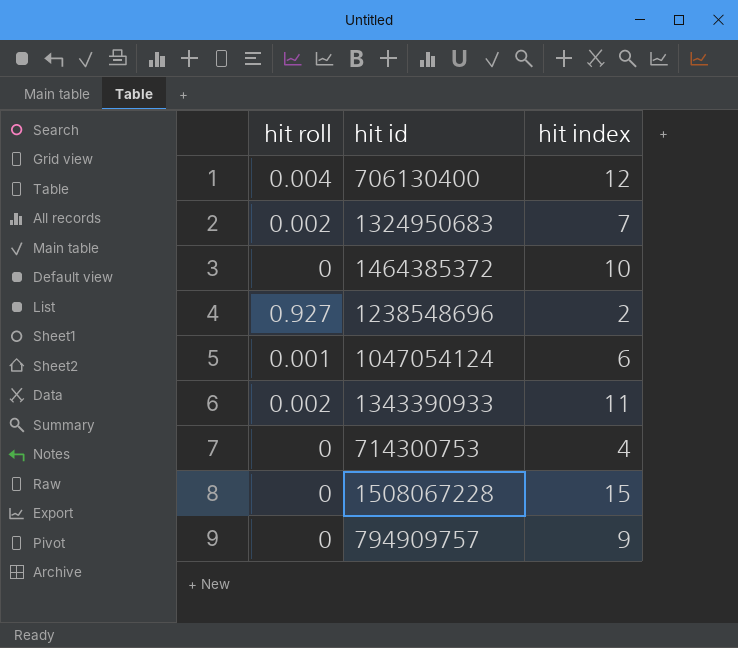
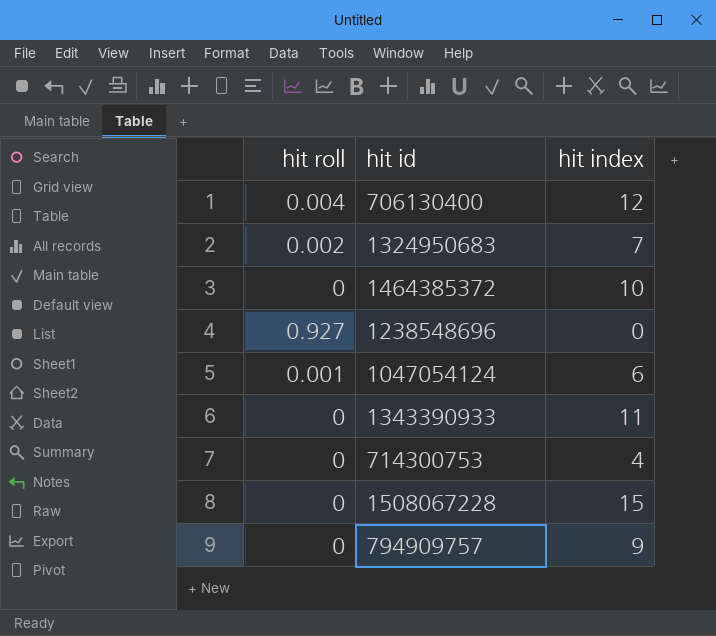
1238548696 | hit index: 2 -> 0
1343390933 | hit roll: 0.002 -> 0

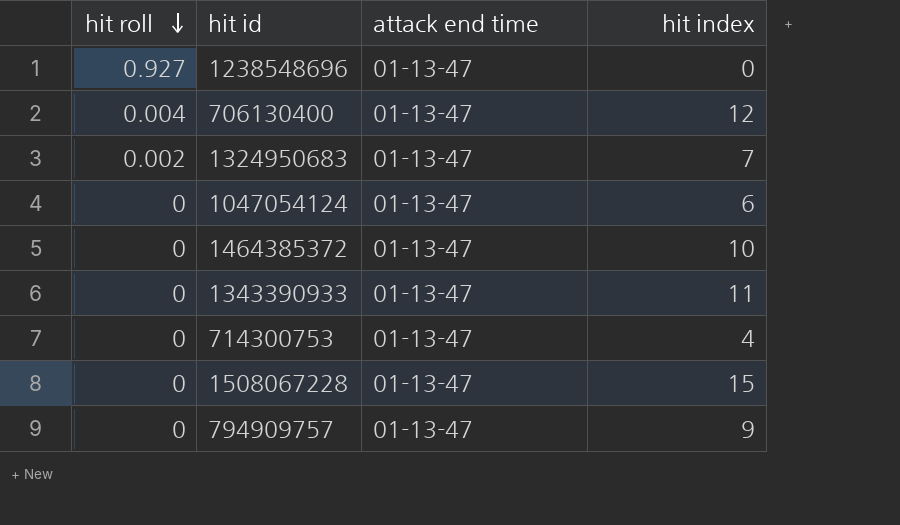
row order: none -> hit roll descending
column attack end time | position: none -> 3
1047054124 | hit roll: 0.001 -> 0

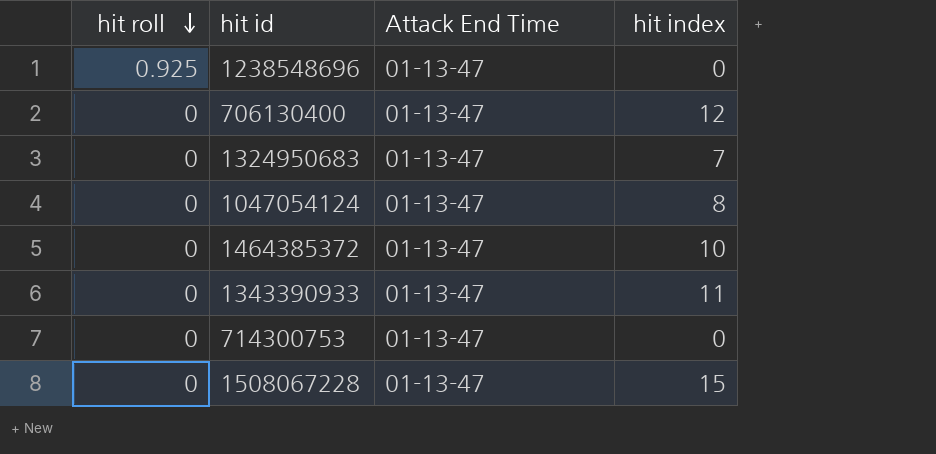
column name: attack end time -> Attack End Time
row 794909757: 0 | 01-13-47 | 9 -> none
1238548696 | hit roll: 0.927 -> 0.925
706130400 | hit roll: 0.004 -> 0
1324950683 | hit roll: 0.002 -> 0
1047054124 | hit index: 6 -> 8
714300753 | hit index: 4 -> 0

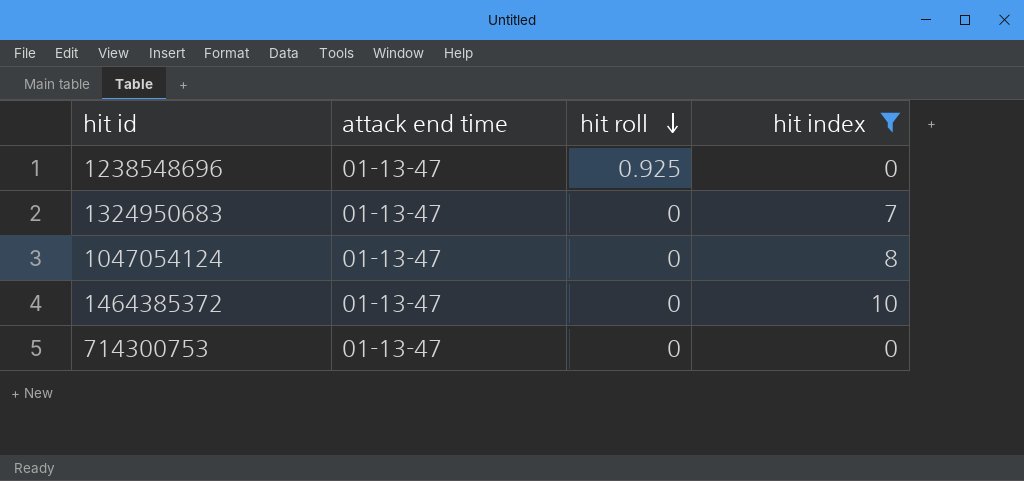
filter: none -> hit index <= 10
column name: Attack End Time -> attack end time
column hit roll | position: 1 -> 3

